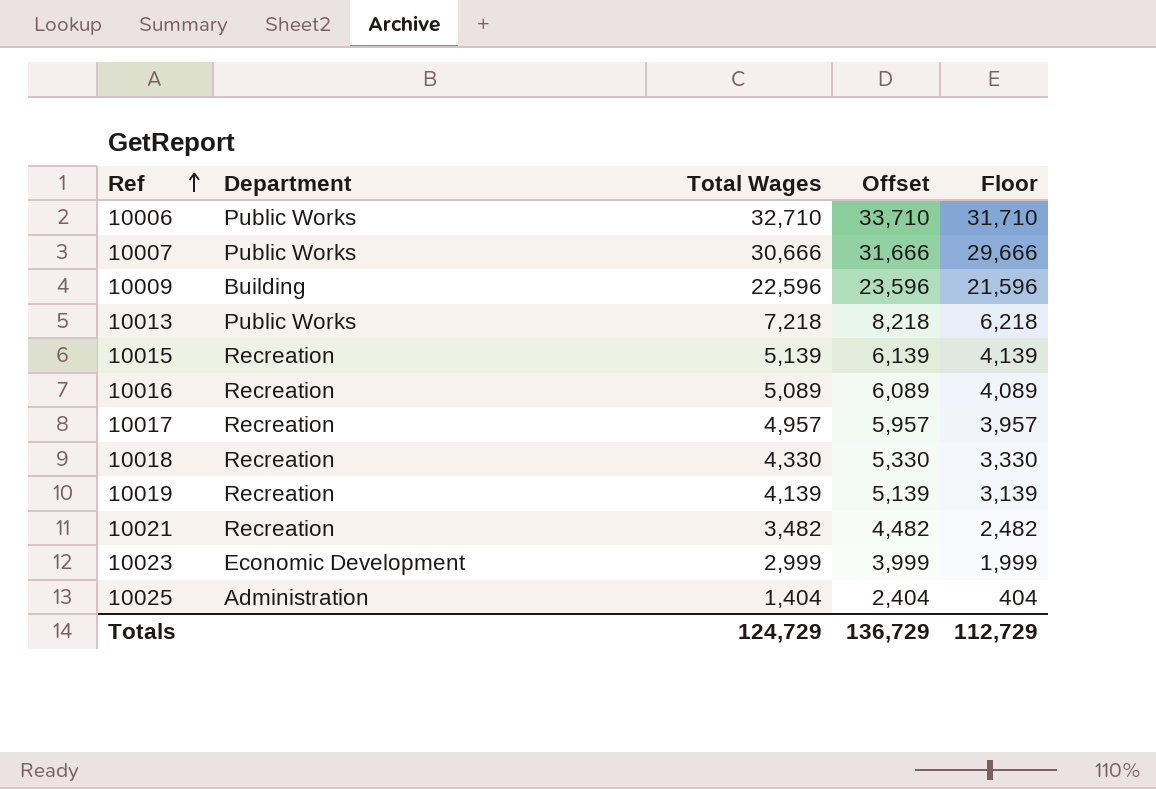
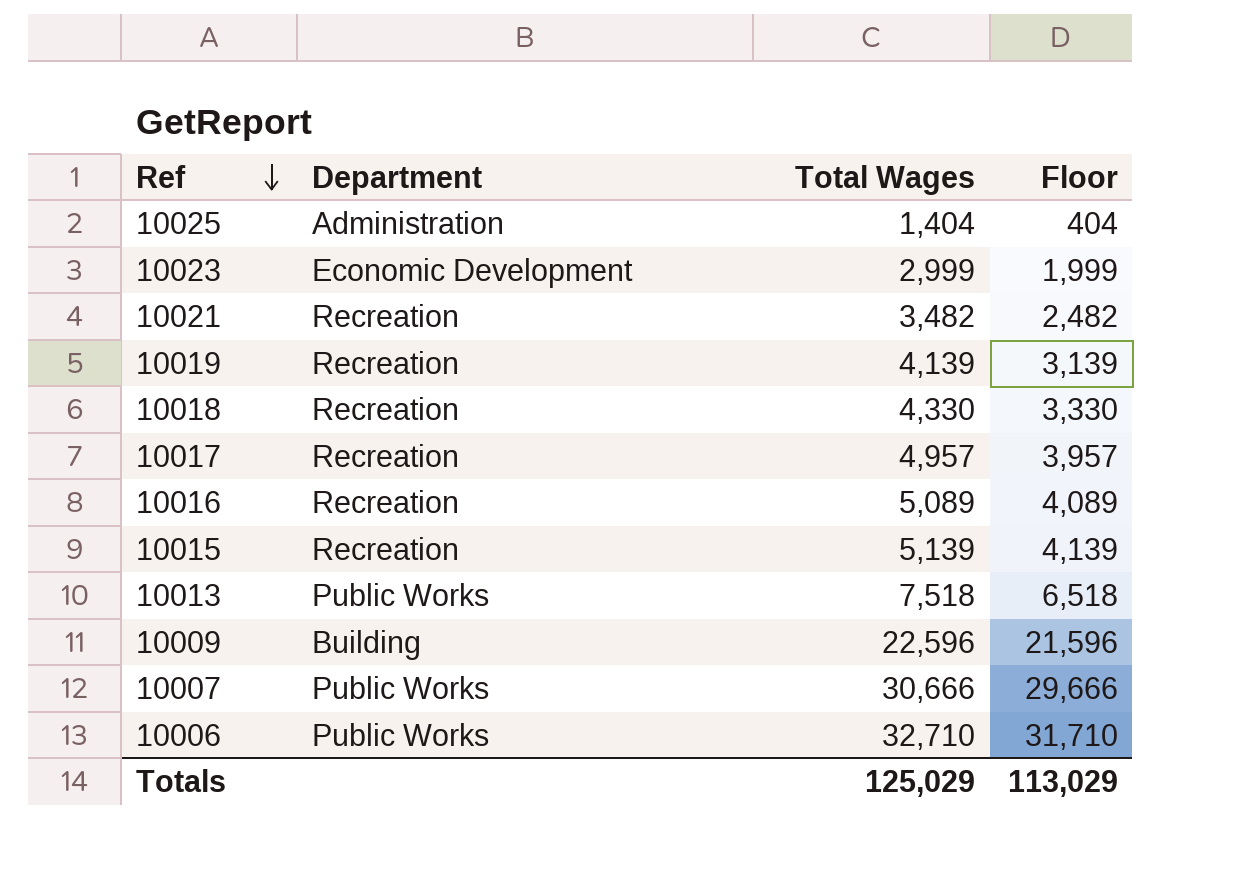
row order: Ref ascending -> Ref descending
column Offset | formula: [Total Wages] + 1000 -> none
10013 | Total Wages: 7,218 -> 7,518
10013 | Floor: 6,218 -> 6,518
Totals | Total Wages: 124,729 -> 125,029
Totals | Floor: 112,729 -> 113,029

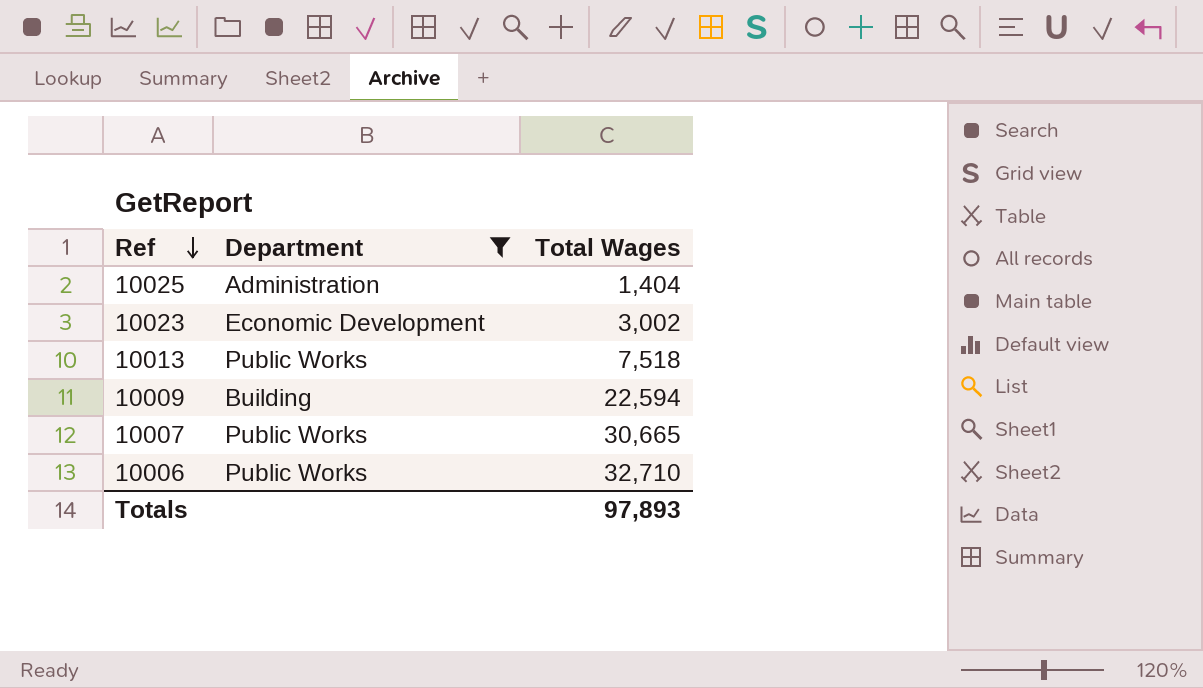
filter: none -> Department != Recreation
column Floor | formula: [Total Wages] - 1000 -> none
10023 | Total Wages: 2,999 -> 3,002
10009 | Total Wages: 22,596 -> 22,594
10007 | Total Wages: 30,666 -> 30,665
Totals | Total Wages: 125,029 -> 97,893

